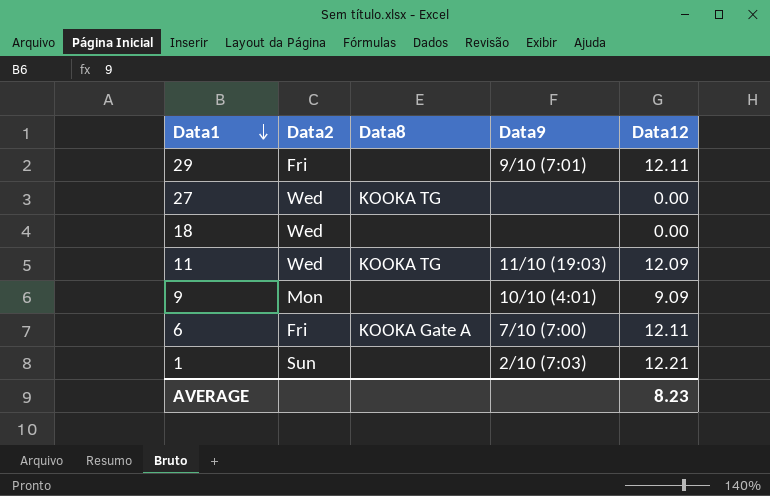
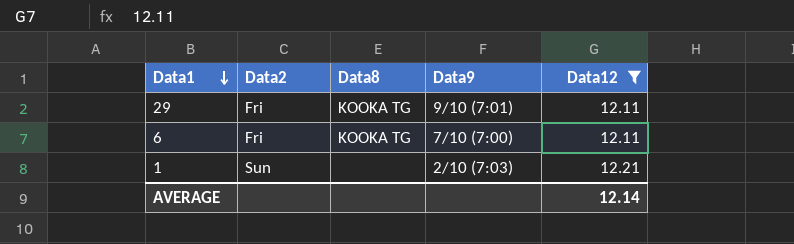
filter: none -> Data12 >= 12.11
29 | Data8: none -> KOOKA TG
6 | Data8: KOOKA Gate A -> KOOKA TG
AVERAGE | Data12: 8.23 -> 12.14

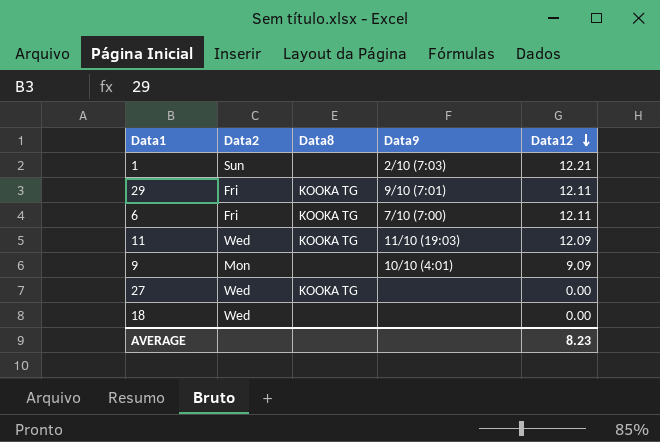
filter: Data12 >= 12.11 -> none
row order: Data1 descending -> Data12 descending
AVERAGE | Data12: 12.14 -> 8.23

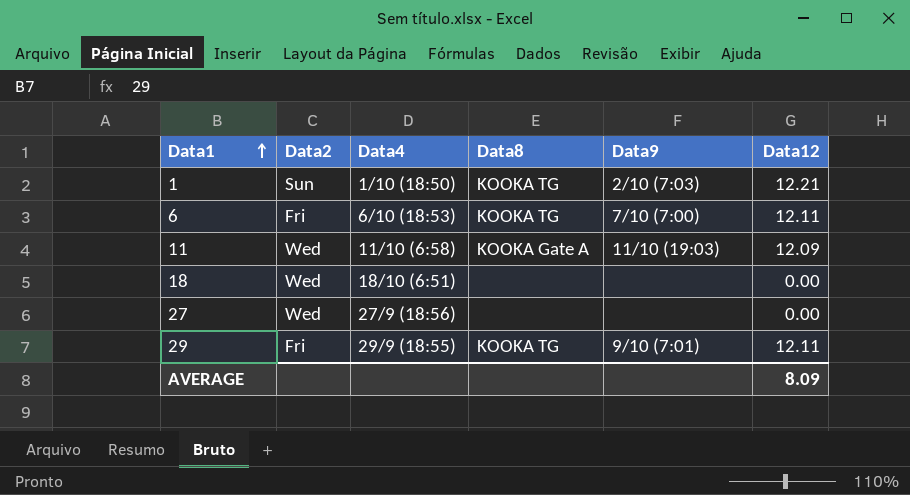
row order: Data12 descending -> Data1 ascending
column Data4 | position: none -> 3
row 9: Mon | none | 10/10 (4:01) | 9.09 -> none
1 | Data8: none -> KOOKA TG
11 | Data8: KOOKA TG -> KOOKA Gate A
27 | Data8: KOOKA TG -> none
AVERAGE | Data12: 8.23 -> 8.09

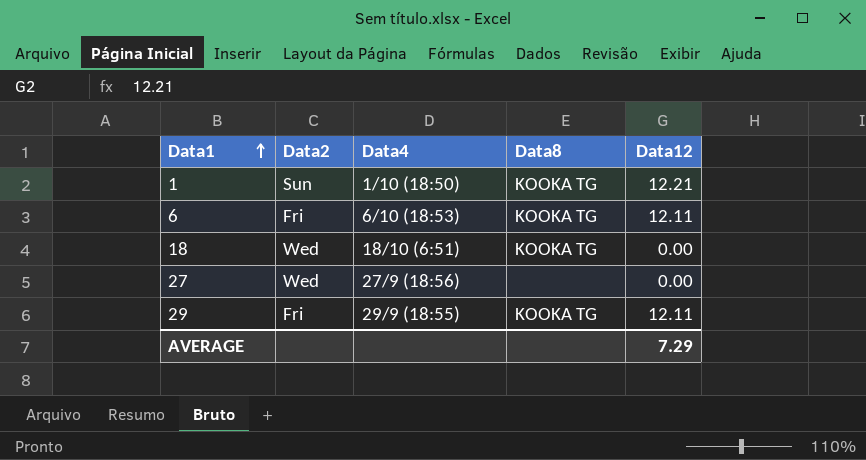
column Data9 | position: 5 -> none
row 11: Wed | 11/10 (6:58) | KOOKA Gate A | 11/10 (19:03) | 12.09 -> none
18 | Data8: none -> KOOKA TG
AVERAGE | Data12: 8.09 -> 7.29

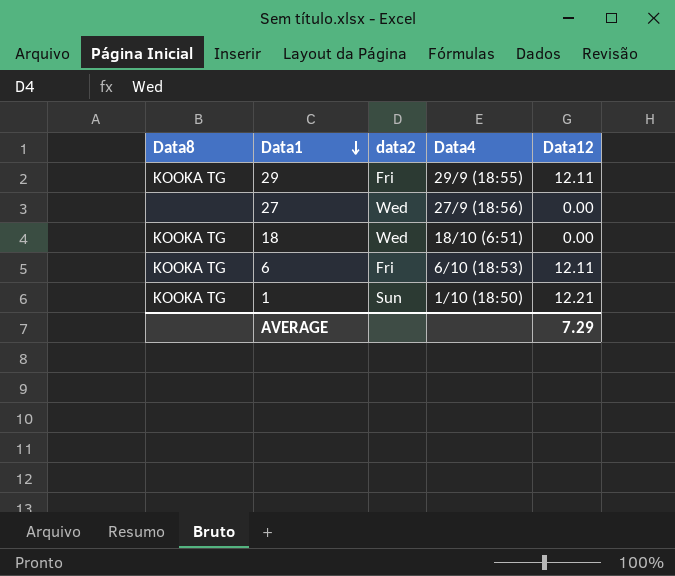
row order: Data1 ascending -> Data1 descending
column Data8 | position: 4 -> 1
column name: Data2 -> data2

